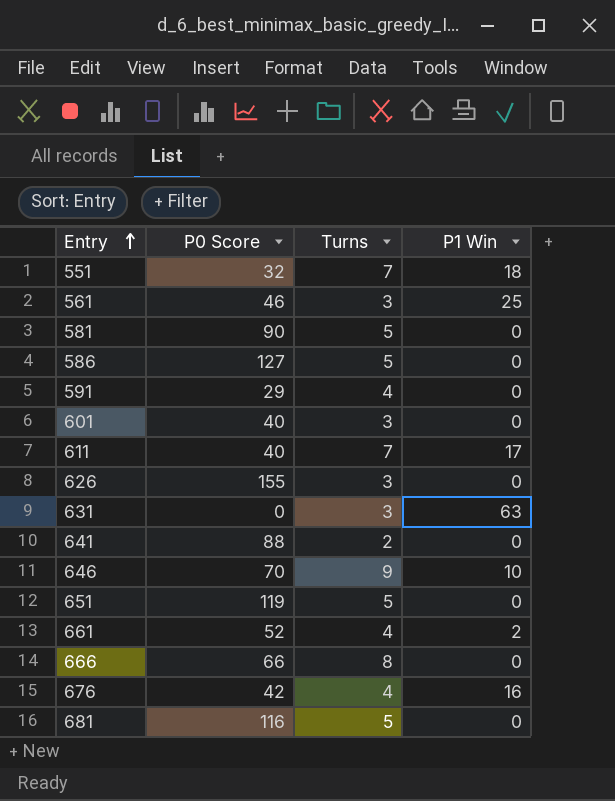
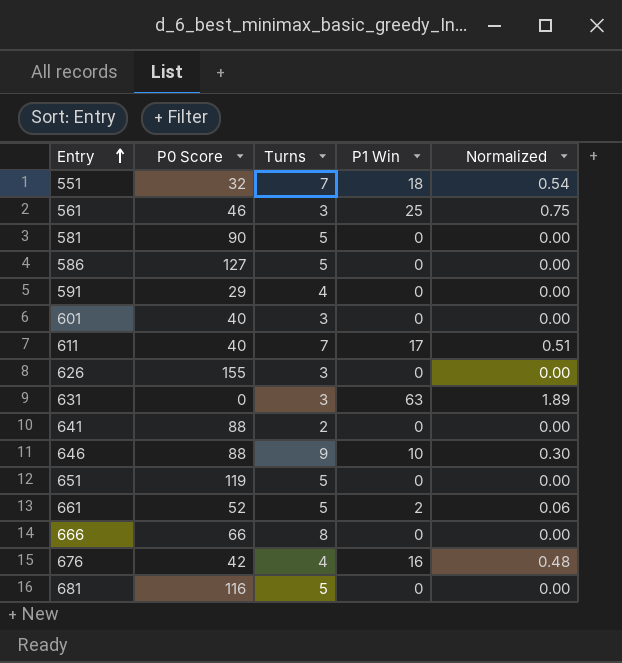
column Normalized | formula: none -> [P1 Win] * 0.03
646 | P0 Score: 70 -> 88
661 | Turns: 4 -> 5

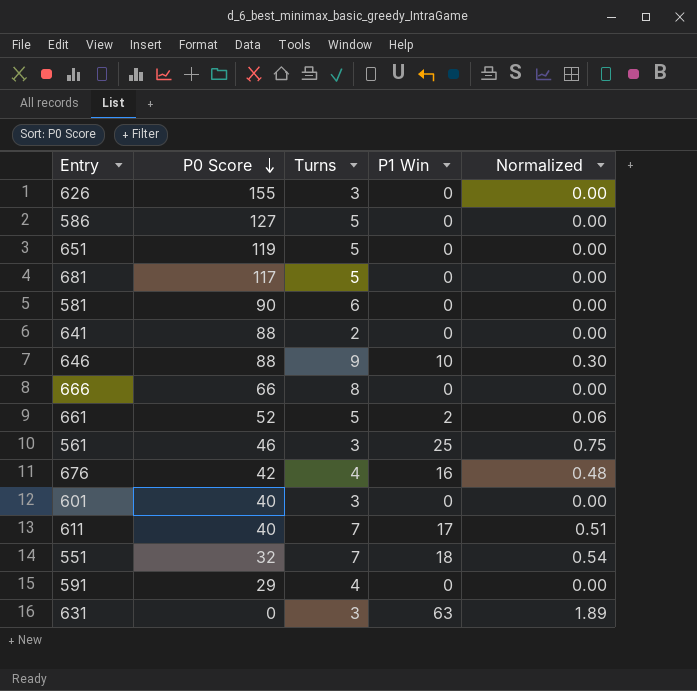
row order: Entry ascending -> P0 Score descending
681 | P0 Score: 116 -> 117
581 | Turns: 5 -> 6

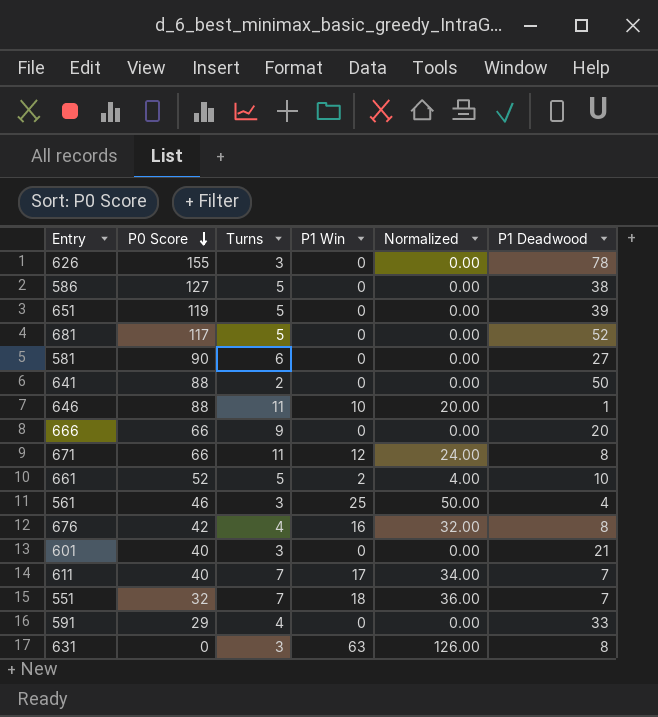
column Normalized | formula: [P1 Win] * 0.03 -> [P1 Win] * 2
column P1 Deadwood | position: none -> 6
646 | Turns: 9 -> 11
666 | Turns: 8 -> 9
row 671: none -> 66 | 11 | 12 | 24.00 | 8

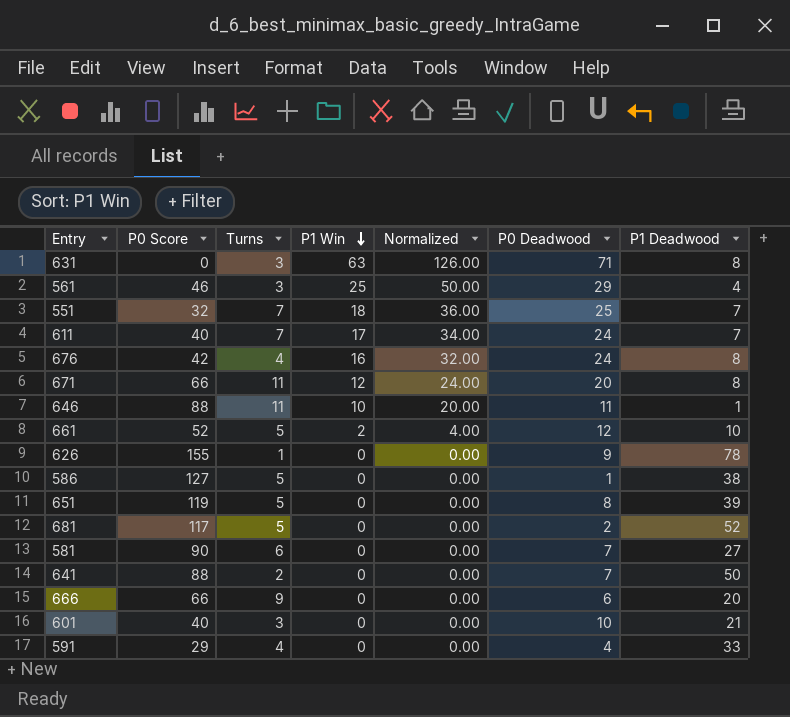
row order: P0 Score descending -> P1 Win descending
column P0 Deadwood | position: none -> 6
626 | Turns: 3 -> 1

